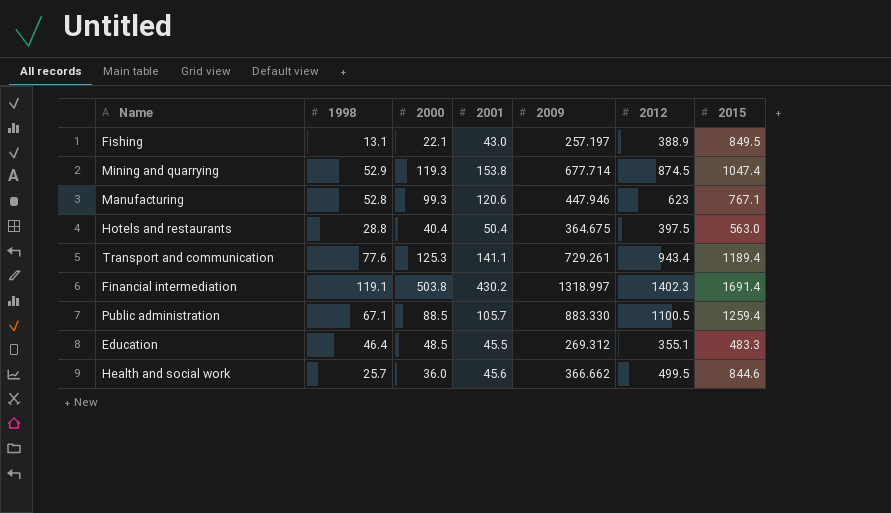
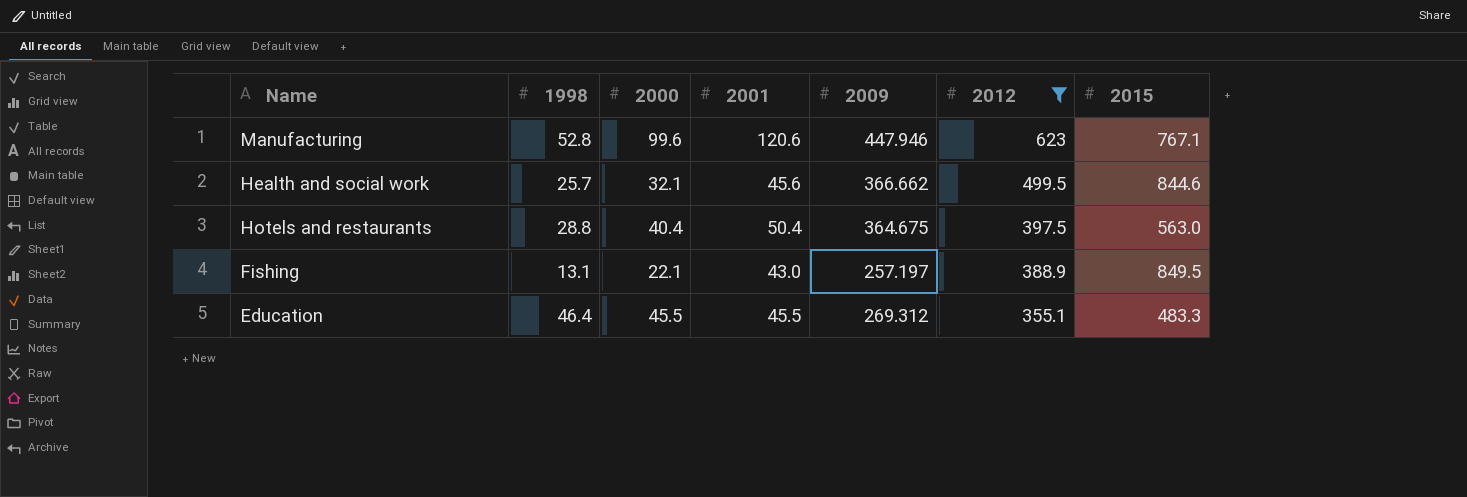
filter: none -> 2012 <= 623
row order: none -> 2012 descending
Manufacturing | 2000: 99.3 -> 99.6
Health and social work | 2000: 36.0 -> 32.1
Education | 2000: 48.5 -> 45.5

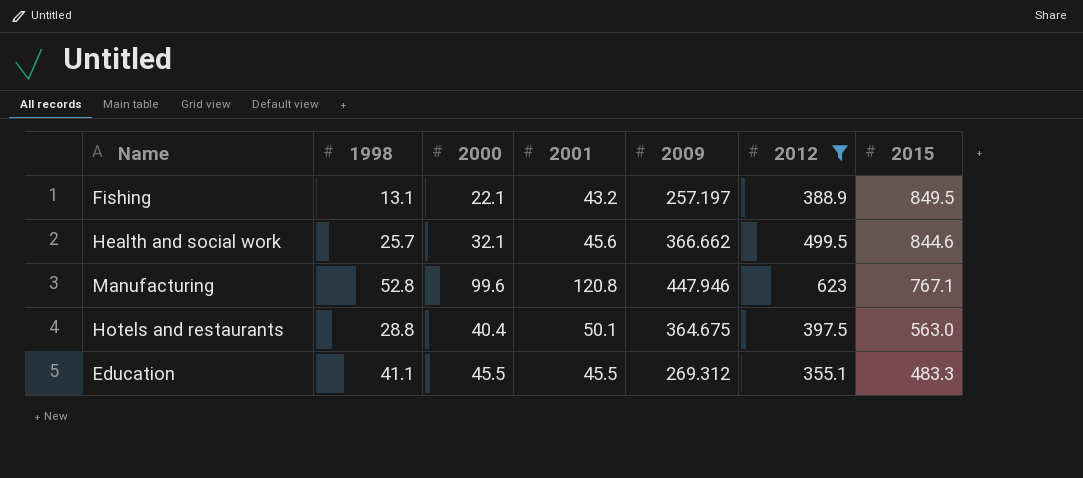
row order: 2012 descending -> 2015 descending
Fishing | 2001: 43.0 -> 43.2
Manufacturing | 2001: 120.6 -> 120.8
Hotels and restaurants | 2001: 50.4 -> 50.1
Education | 1998: 46.4 -> 41.1

